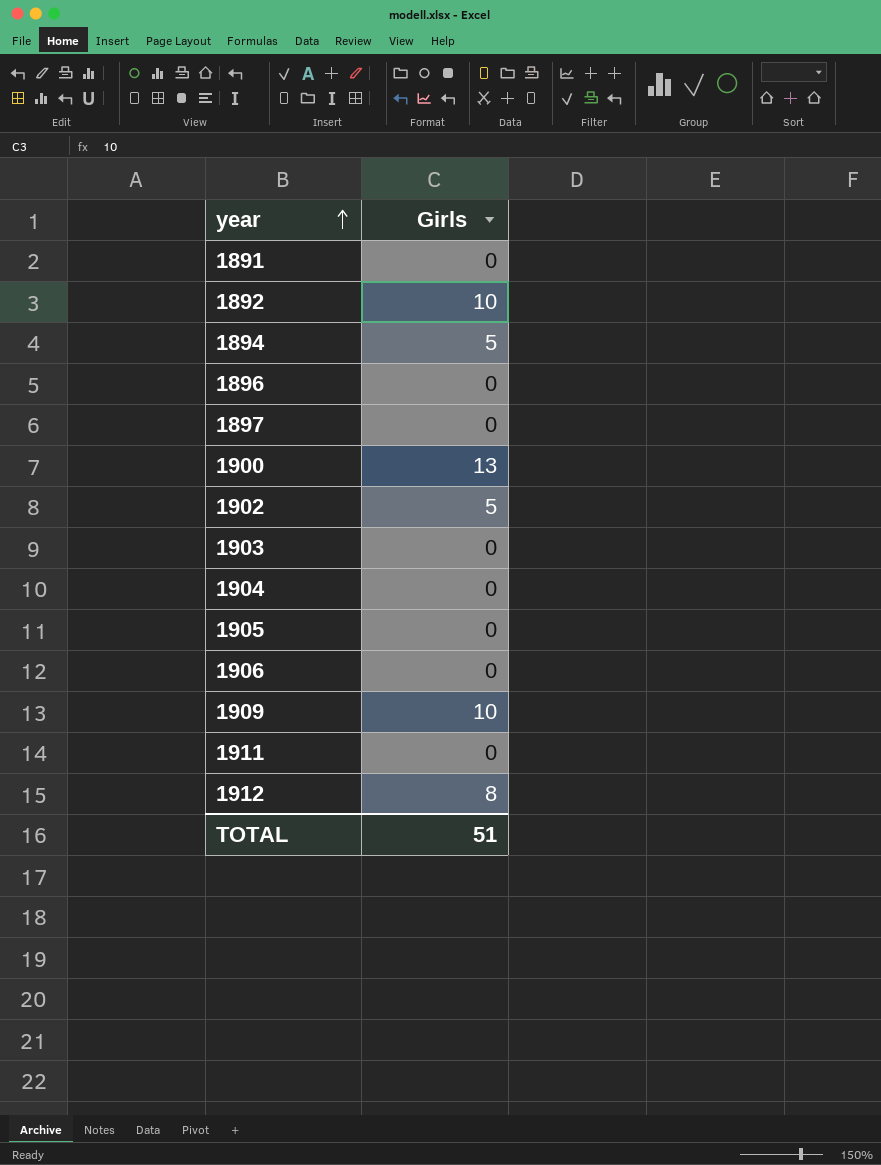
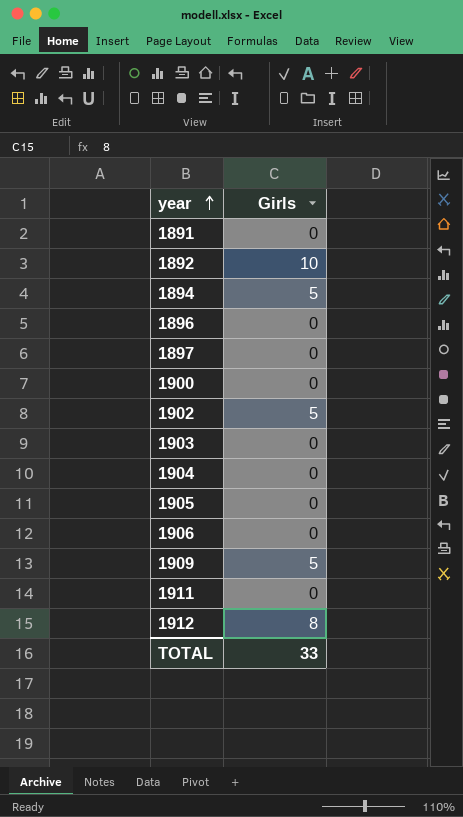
1900 | Girls: 13 -> 0
1909 | Girls: 10 -> 5
TOTAL | Girls: 51 -> 33

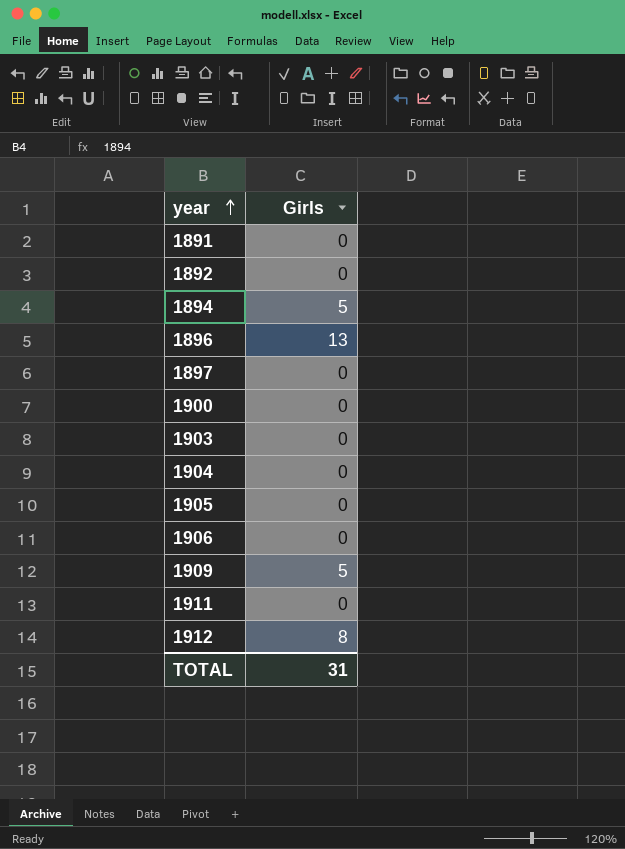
row 1902: 5 -> none
1892 | Girls: 10 -> 0
1896 | Girls: 0 -> 13
TOTAL | Girls: 33 -> 31

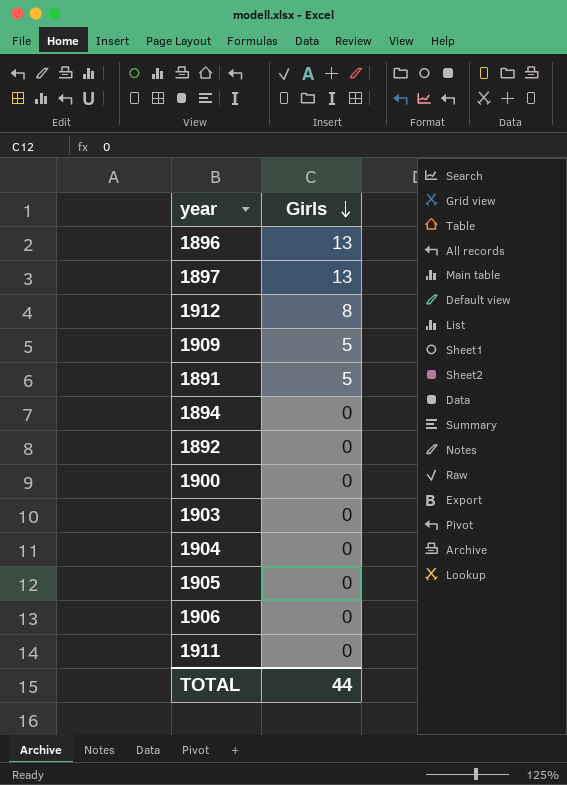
row order: year ascending -> Girls descending
1897 | Girls: 0 -> 13
1891 | Girls: 0 -> 5
1894 | Girls: 5 -> 0
TOTAL | Girls: 31 -> 44

